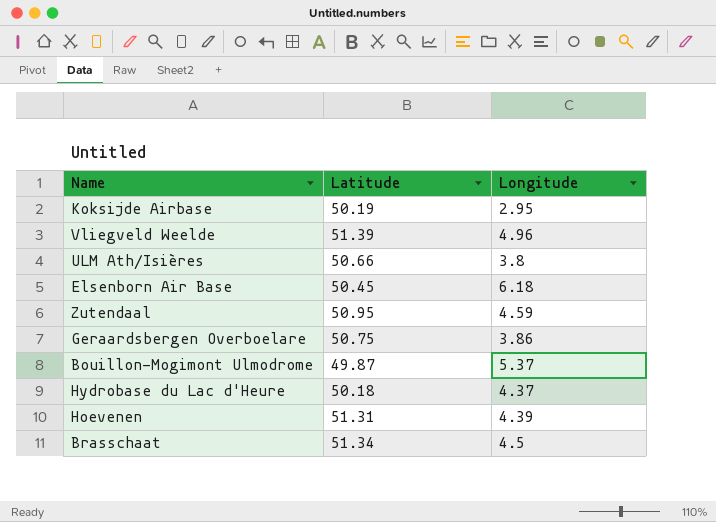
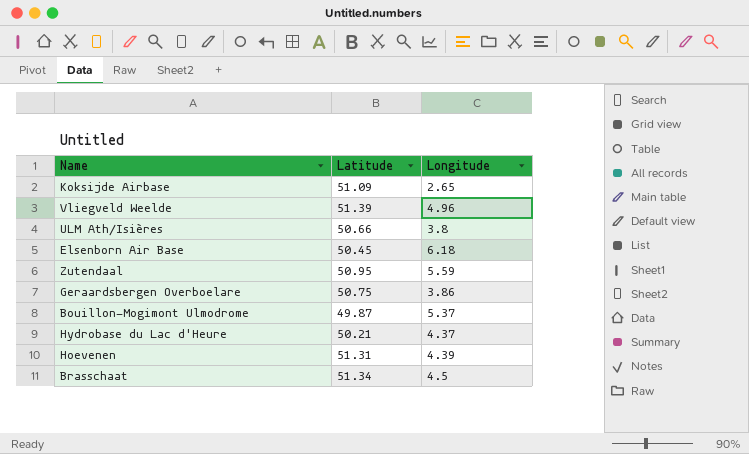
Koksijde Airbase | Latitude: 50.19 -> 51.09
Koksijde Airbase | Longitude: 2.95 -> 2.65
Zutendaal | Longitude: 4.59 -> 5.59
Hydrobase du Lac d'Heure | Latitude: 50.18 -> 50.21

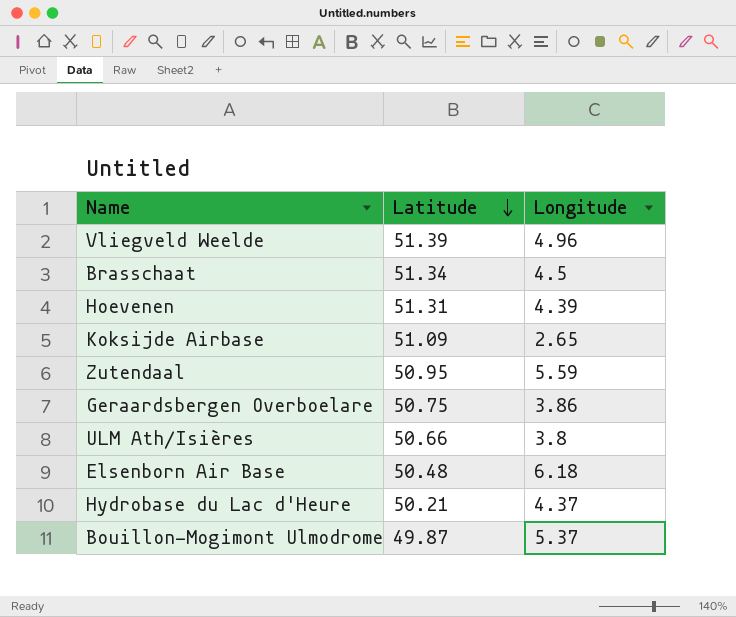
row order: none -> Latitude descending
Elsenborn Air Base | Latitude: 50.45 -> 50.48

